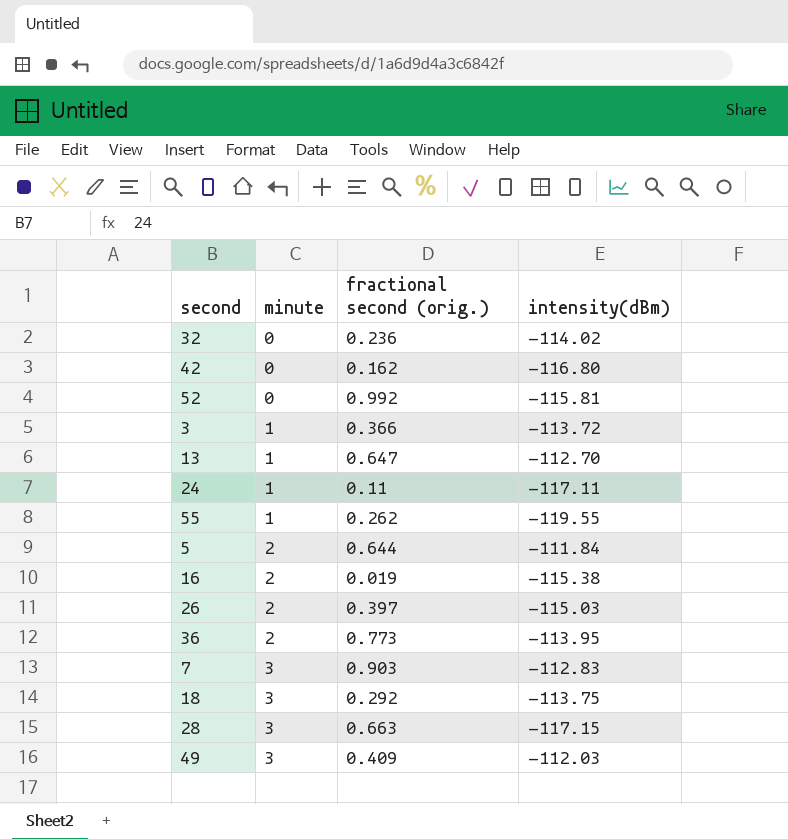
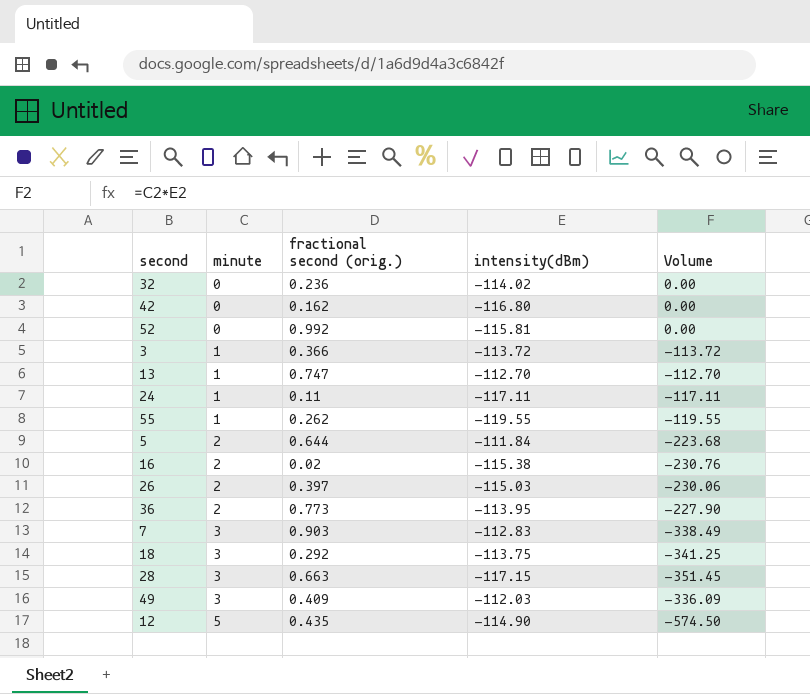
column Volume | formula: none -> [minute] * [intensity(dBm)]
13 | fractional second (orig.): 0.647 -> 0.747
16 | fractional second (orig.): 0.019 -> 0.02
row 12: none -> 5 | 0.435 | -114.90 | -574.50

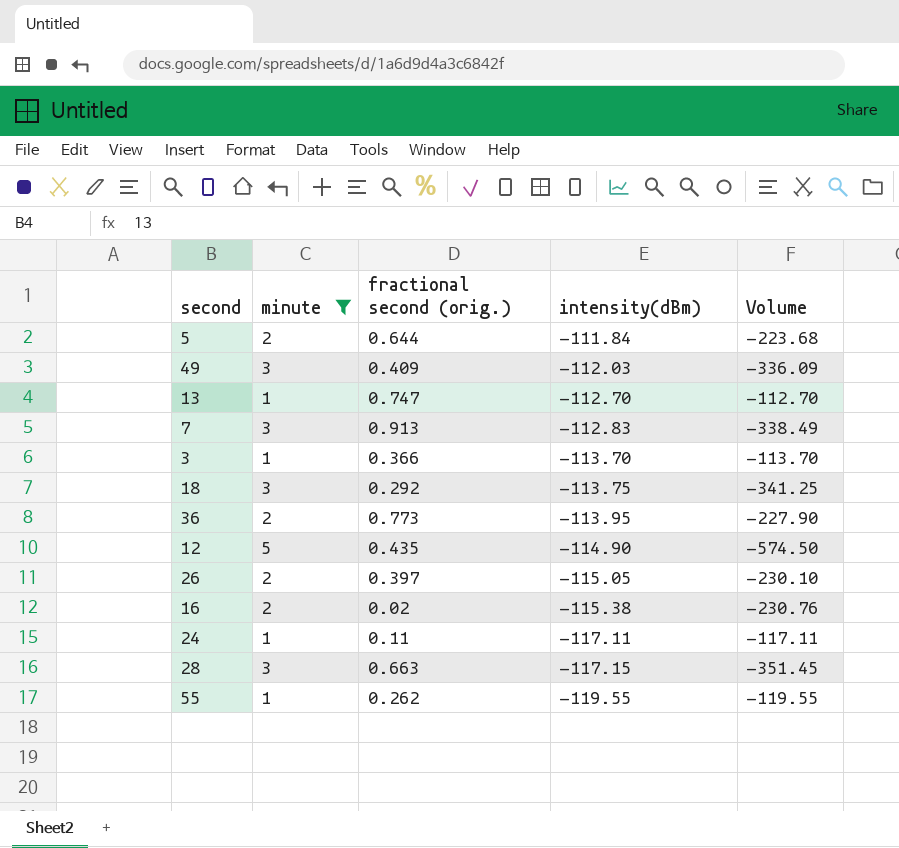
filter: none -> minute != 0
row order: minute ascending -> intensity(dBm) descending
7 | fractional second (orig.): 0.903 -> 0.913
3 | intensity(dBm): -113.72 -> -113.70
3 | Volume: -113.72 -> -113.70
26 | intensity(dBm): -115.03 -> -115.05
26 | Volume: -230.06 -> -230.10

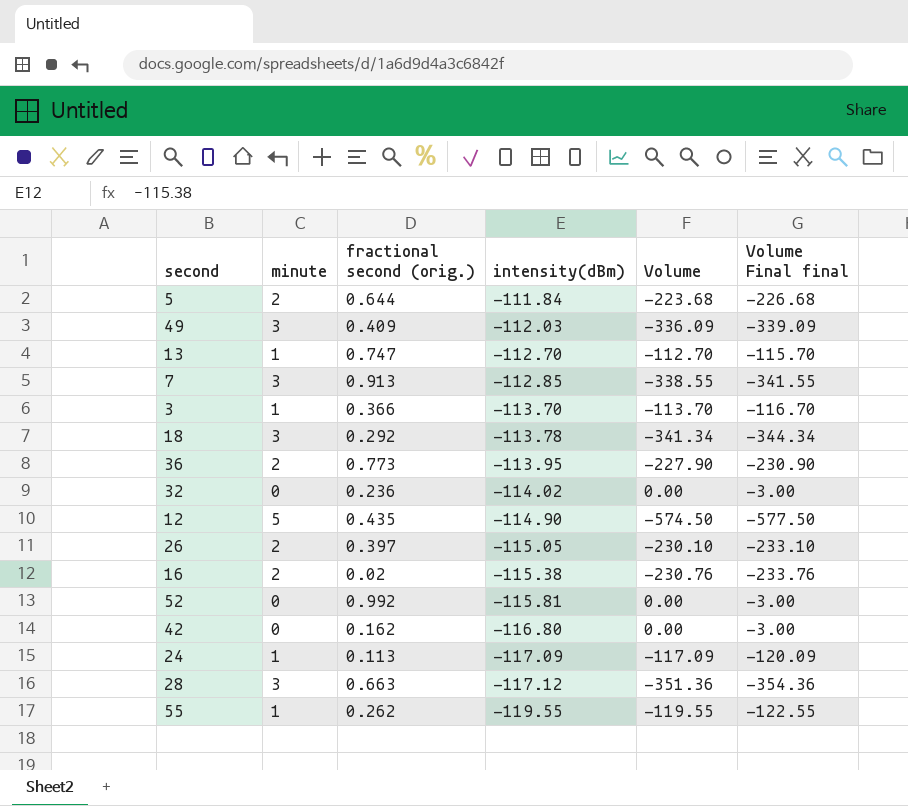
filter: minute != 0 -> none
column Volume Final final | formula: none -> [Volume] - 3
7 | intensity(dBm): -112.83 -> -112.85
7 | Volume: -338.49 -> -338.55
18 | intensity(dBm): -113.75 -> -113.78
18 | Volume: -341.25 -> -341.34
24 | fractional second (orig.): 0.11 -> 0.113
24 | intensity(dBm): -117.11 -> -117.09
24 | Volume: -117.11 -> -117.09
28 | intensity(dBm): -117.15 -> -117.12
28 | Volume: -351.45 -> -351.36

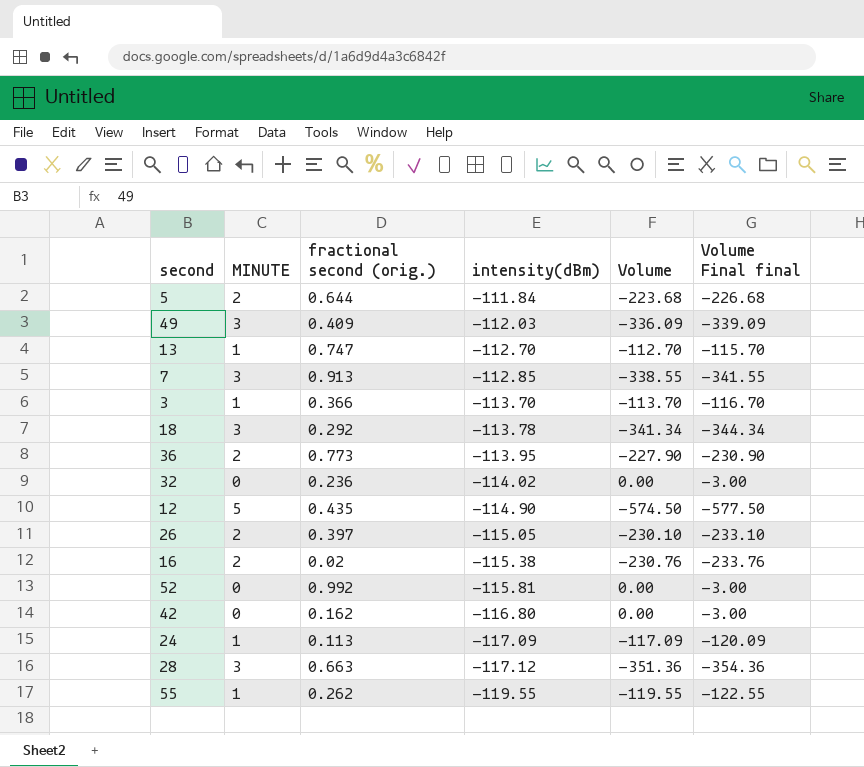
column name: minute -> MINUTE

